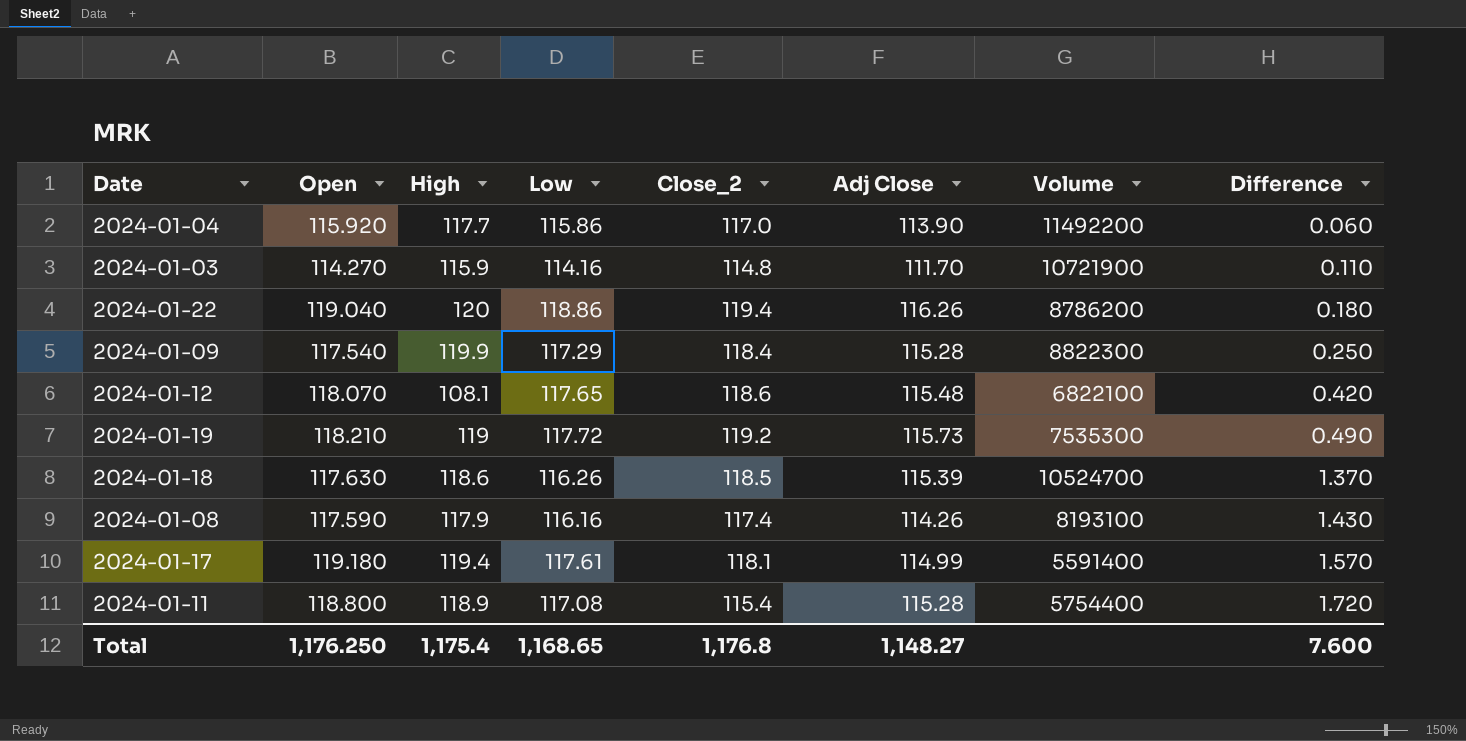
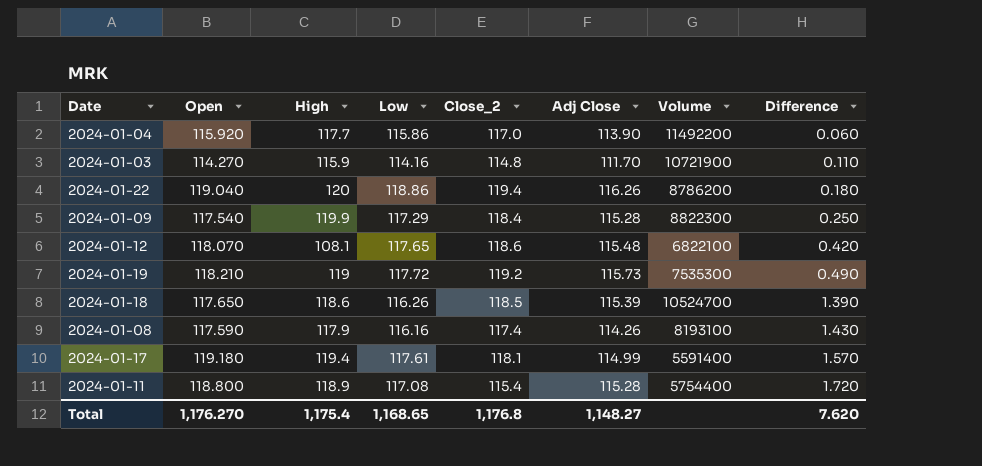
2024-01-18 | Open: 117.630 -> 117.650
2024-01-18 | Difference: 1.370 -> 1.390
Total | Open: 1,176.250 -> 1,176.270
Total | Difference: 7.600 -> 7.620

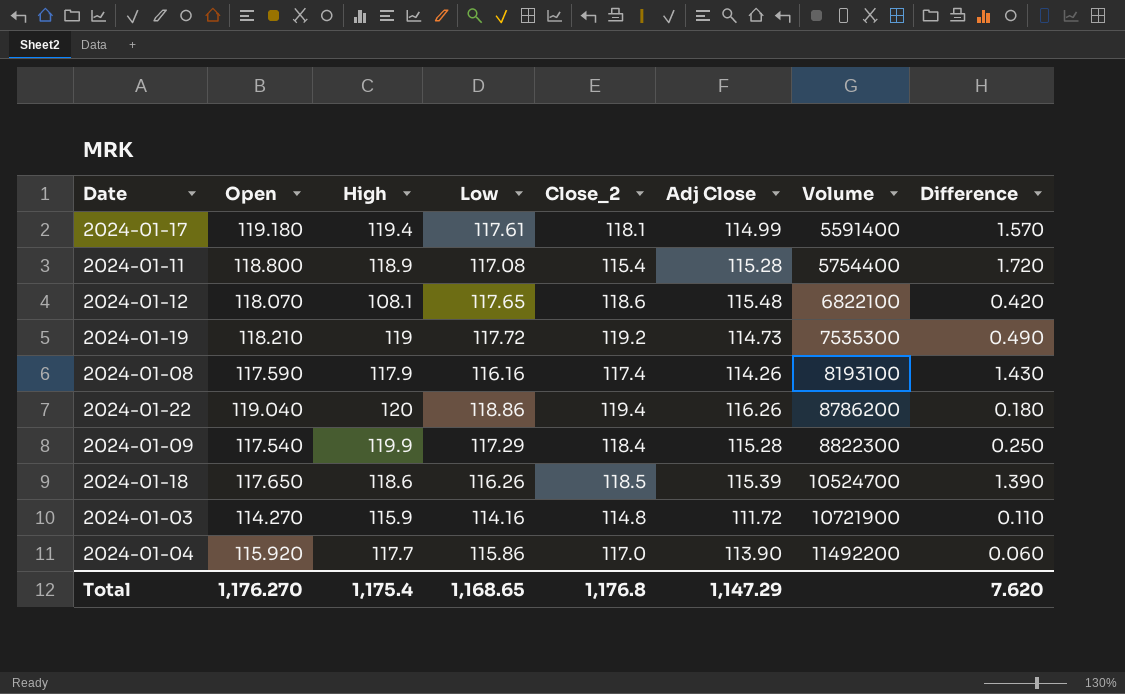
row order: Difference ascending -> Volume ascending
2024-01-19 | Adj Close: 115.73 -> 114.73
2024-01-03 | Adj Close: 111.70 -> 111.72
Total | Adj Close: 1,148.27 -> 1,147.29

